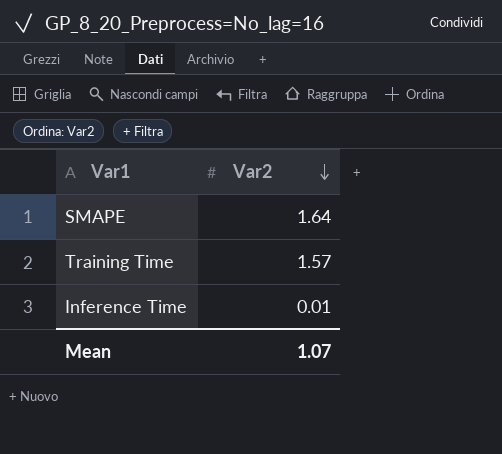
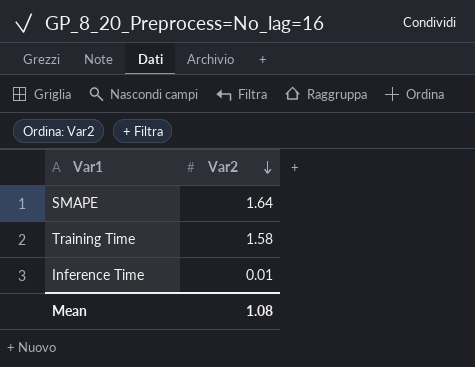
Training Time | Var2: 1.57 -> 1.58
Mean | Var2: 1.07 -> 1.08

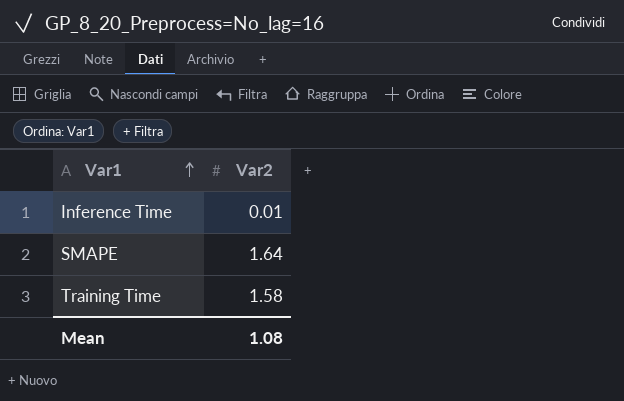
row order: Var2 descending -> Var1 ascending

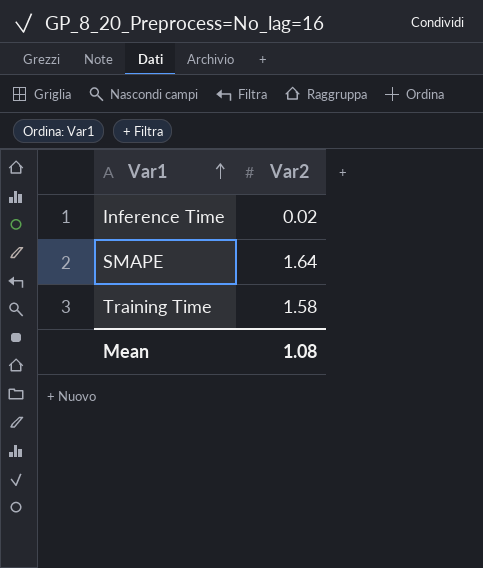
Inference Time | Var2: 0.01 -> 0.02

